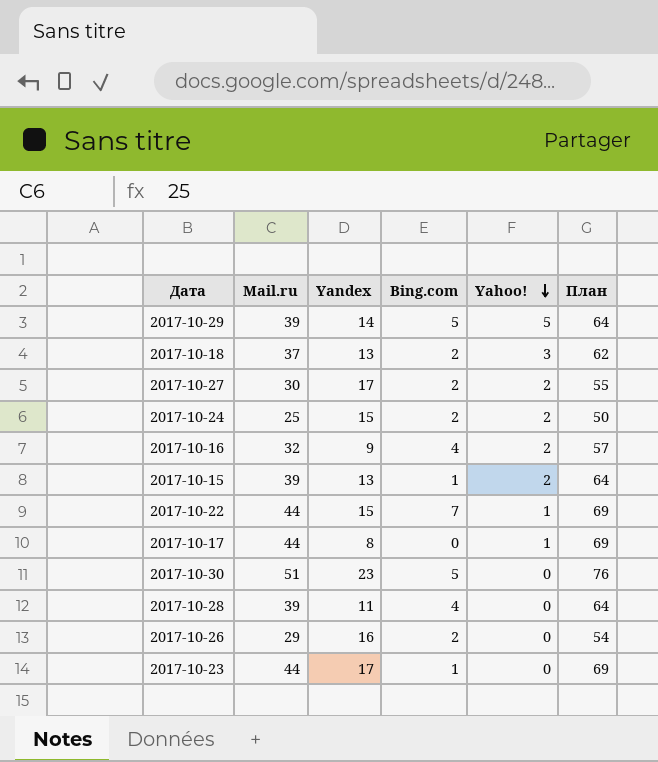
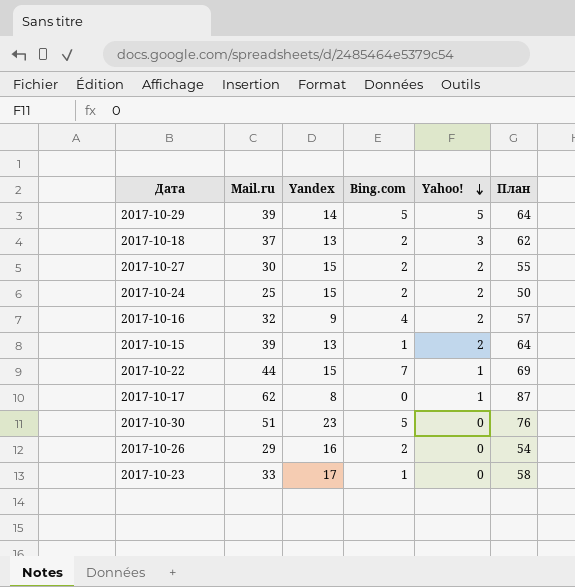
row 2017-10-28: 39 | 11 | 4 | 0 | 64 -> none
2017-10-27 | Yandex: 17 -> 15
2017-10-17 | Mail.ru: 44 -> 62
2017-10-17 | План: 69 -> 87
2017-10-23 | Mail.ru: 44 -> 33
2017-10-23 | План: 69 -> 58

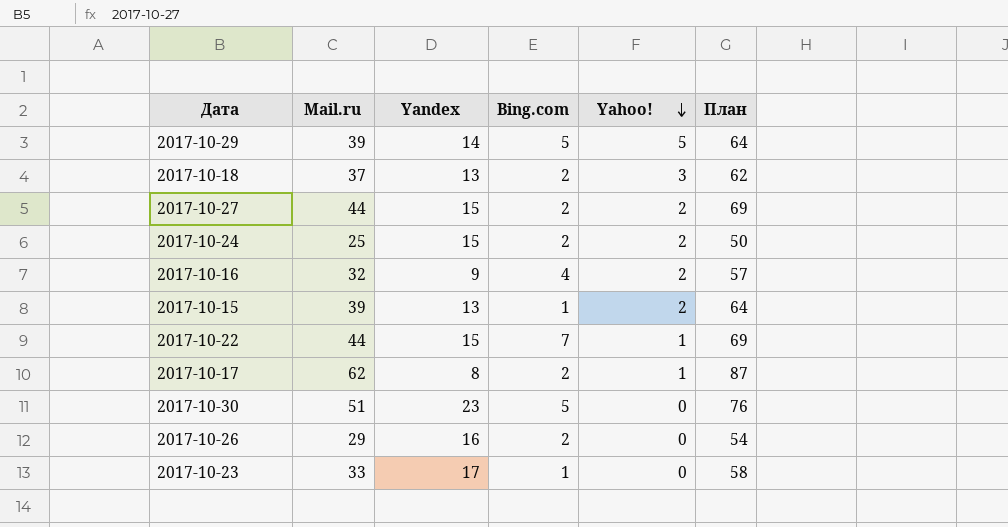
2017-10-27 | Mail.ru: 30 -> 44
2017-10-27 | План: 55 -> 69
2017-10-17 | Bing.com: 0 -> 2

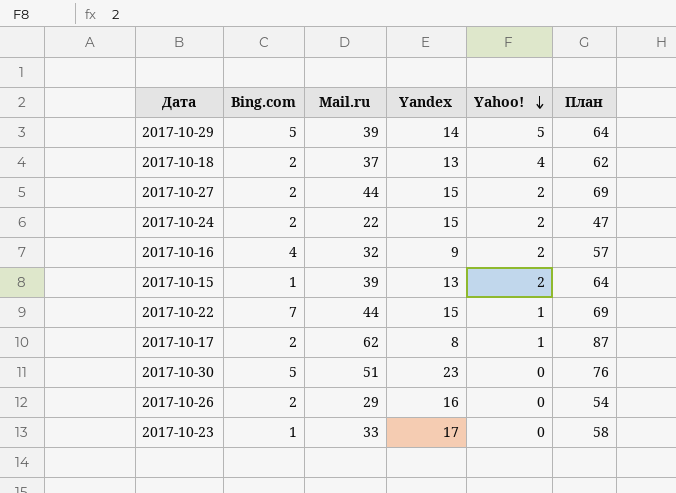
column Bing.com | position: 4 -> 2
2017-10-18 | Yahoo!: 3 -> 4
2017-10-24 | Mail.ru: 25 -> 22
2017-10-24 | План: 50 -> 47

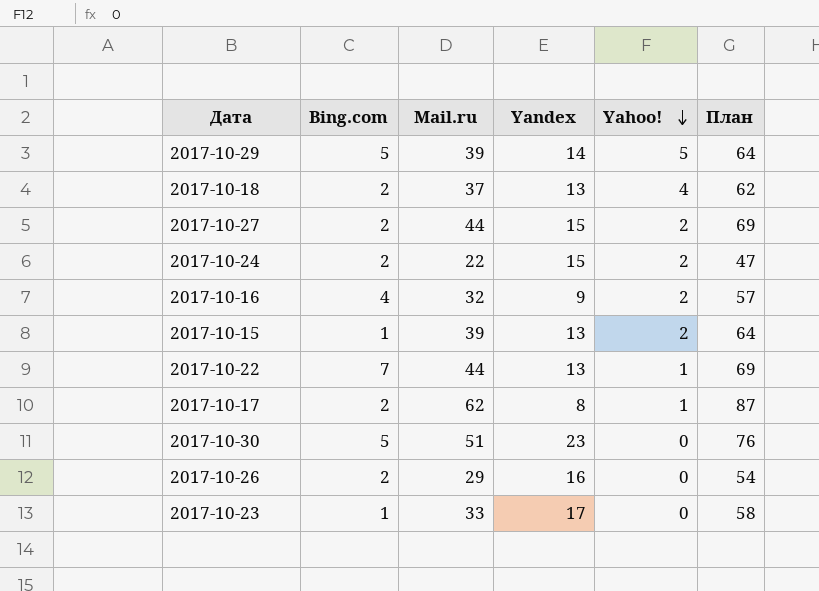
2017-10-22 | Yandex: 15 -> 13

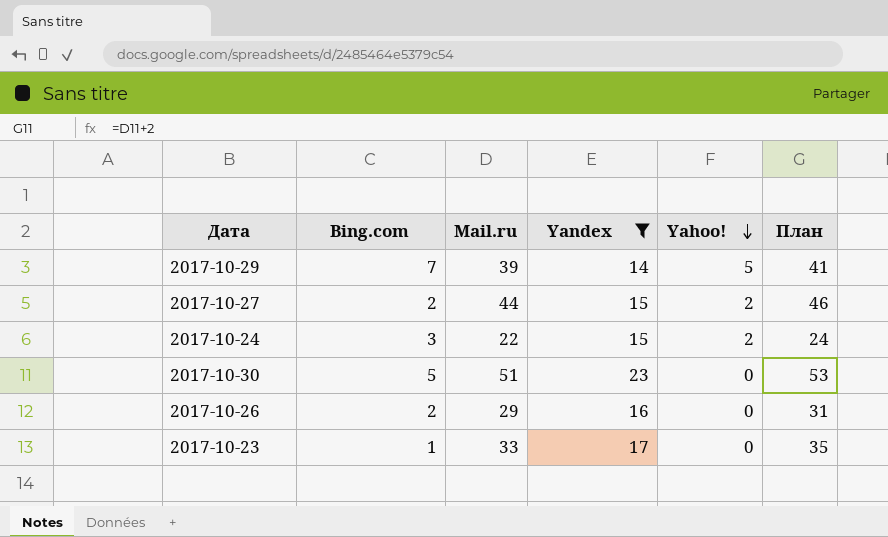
filter: none -> Yandex >= 14
column План | formula: [Mail.ru] + 25 -> [Mail.ru] + 2
2017-10-29 | Bing.com: 5 -> 7
2017-10-24 | Bing.com: 2 -> 3

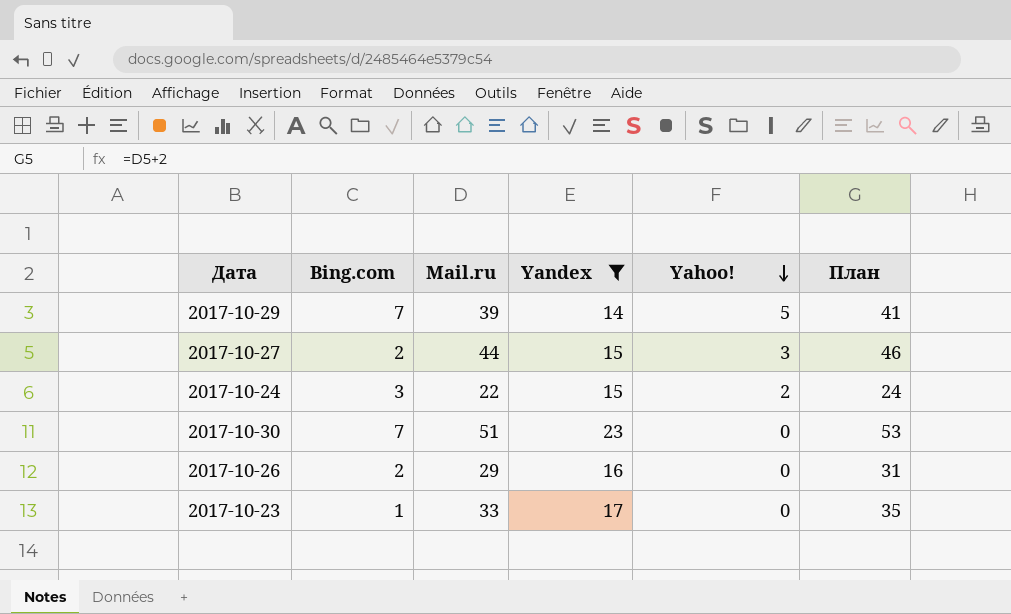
2017-10-27 | Yahoo!: 2 -> 3
2017-10-30 | Bing.com: 5 -> 7

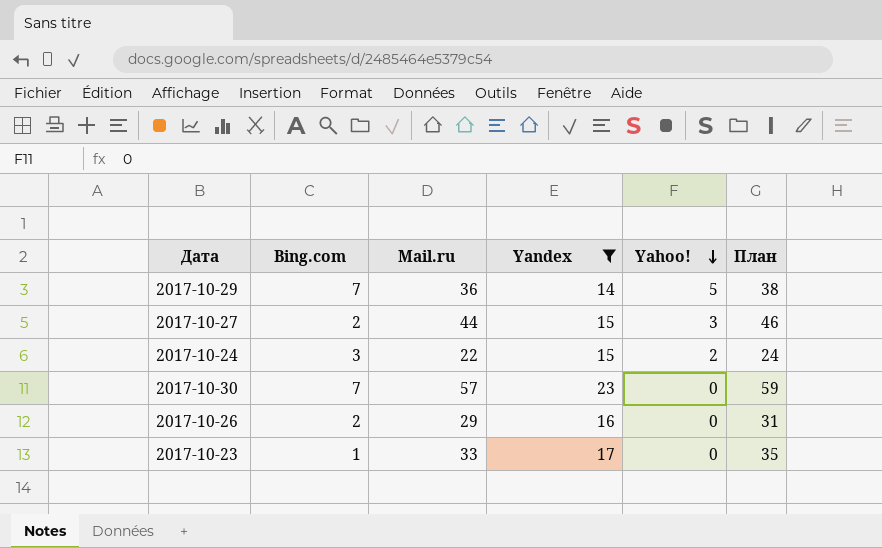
2017-10-29 | Mail.ru: 39 -> 36
2017-10-29 | План: 41 -> 38
2017-10-30 | Mail.ru: 51 -> 57
2017-10-30 | План: 53 -> 59

